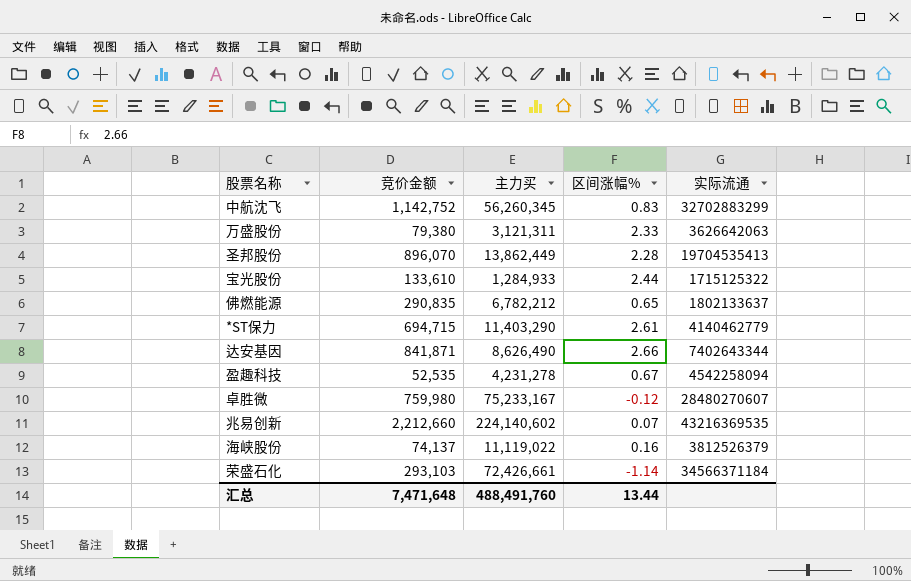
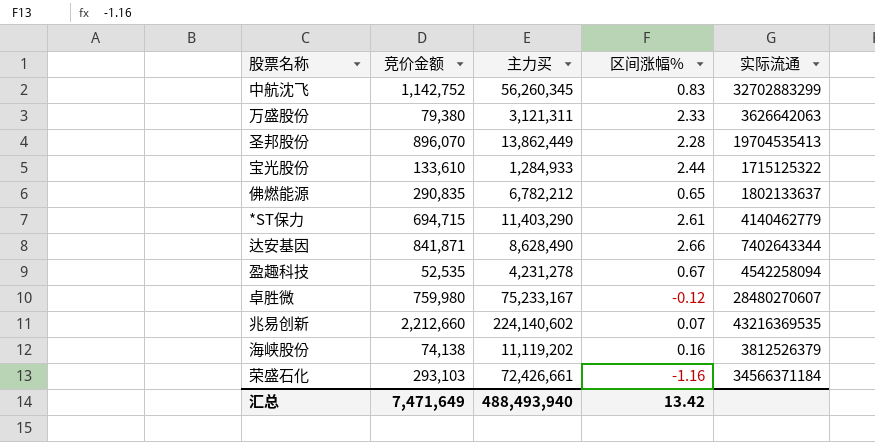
达安基因 | 主力买: 8,626,490 -> 8,628,490
海峡股份 | 竞价金额: 74,137 -> 74,138
海峡股份 | 主力买: 11,119,022 -> 11,119,202
荣盛石化 | 区间涨幅%: -1.14 -> -1.16
汇总 | 竞价金额: 7,471,648 -> 7,471,649
汇总 | 主力买: 488,491,760 -> 488,493,940
汇总 | 区间涨幅%: 13.44 -> 13.42

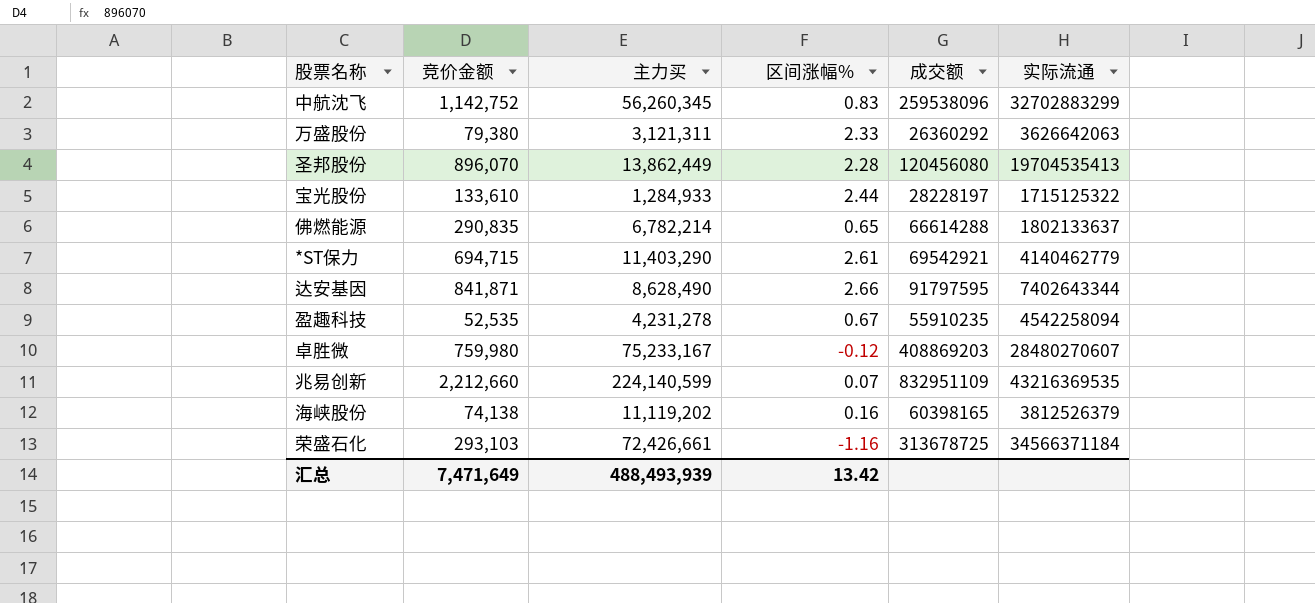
column 成交额 | position: none -> 5
佛燃能源 | 主力买: 6,782,212 -> 6,782,214
兆易创新 | 主力买: 224,140,602 -> 224,140,599
汇总 | 主力买: 488,493,940 -> 488,493,939

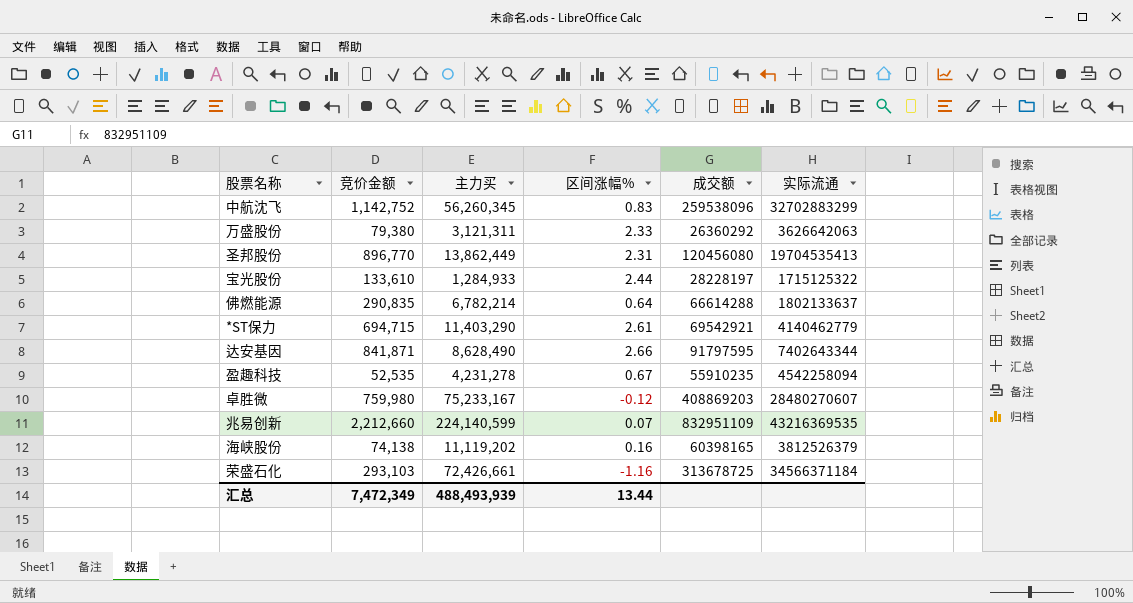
圣邦股份 | 竞价金额: 896,070 -> 896,770
圣邦股份 | 区间涨幅%: 2.28 -> 2.31
佛燃能源 | 区间涨幅%: 0.65 -> 0.64
汇总 | 竞价金额: 7,471,649 -> 7,472,349
汇总 | 区间涨幅%: 13.42 -> 13.44

